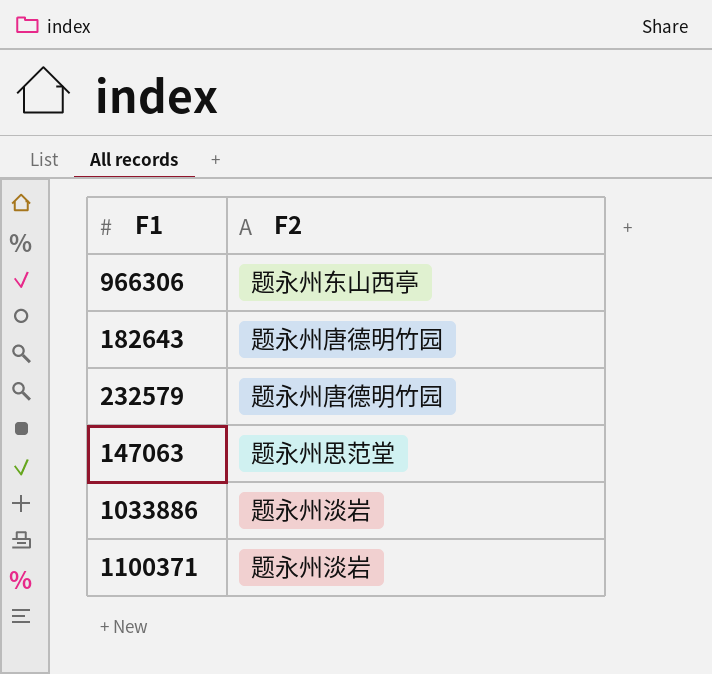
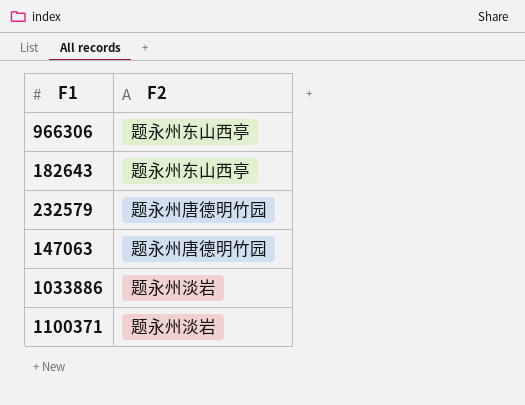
182643 | F2: 题永州唐德明竹园 -> 题永州东山西亭
147063 | F2: 题永州思范堂 -> 题永州唐德明竹园

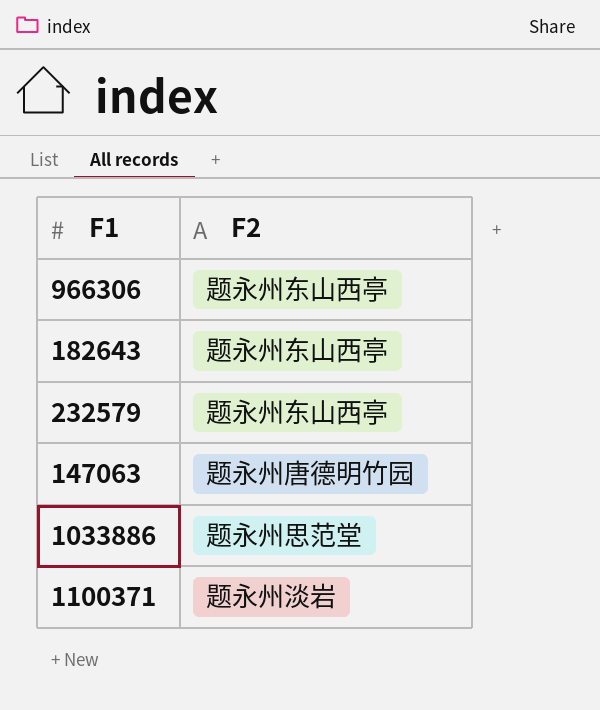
232579 | F2: 题永州唐德明竹园 -> 题永州东山西亭
1033886 | F2: 题永州淡岩 -> 题永州思范堂

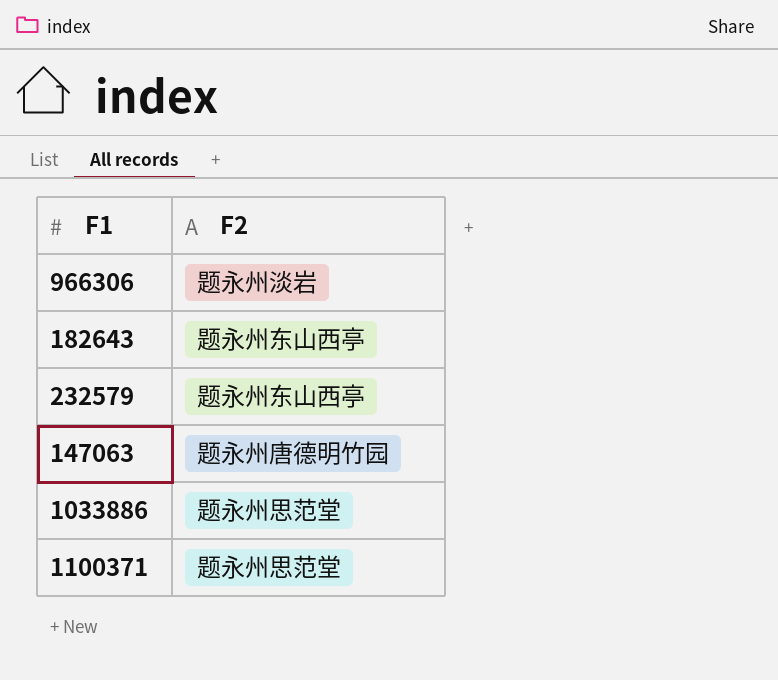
966306 | F2: 题永州东山西亭 -> 题永州淡岩
1100371 | F2: 题永州淡岩 -> 题永州思范堂

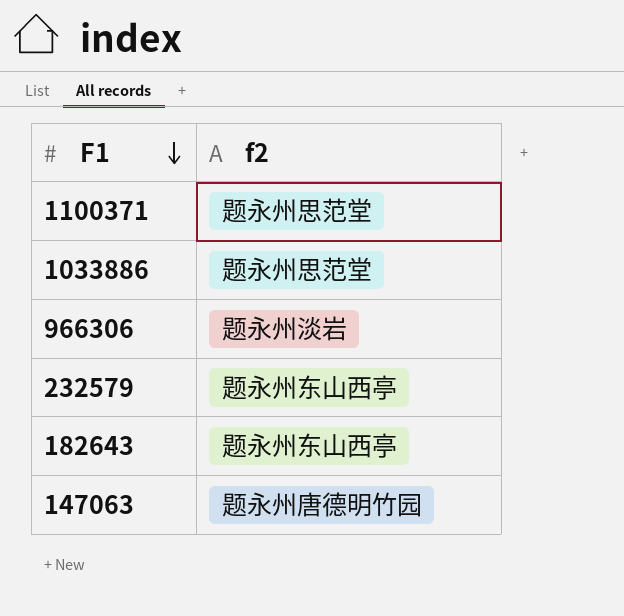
row order: none -> F1 descending
column name: F2 -> f2

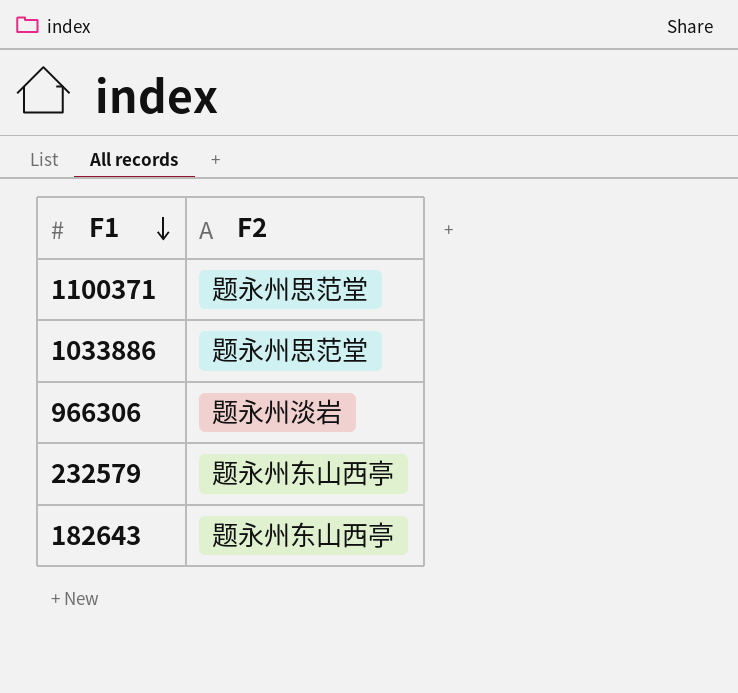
column name: f2 -> F2
row 147063: 题永州唐德明竹园 -> none

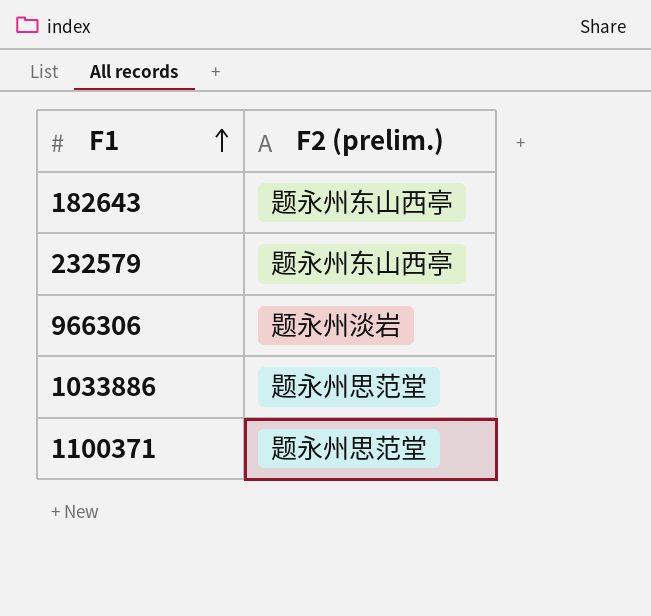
row order: F1 descending -> F1 ascending
column name: F2 -> F2 (prelim.)

